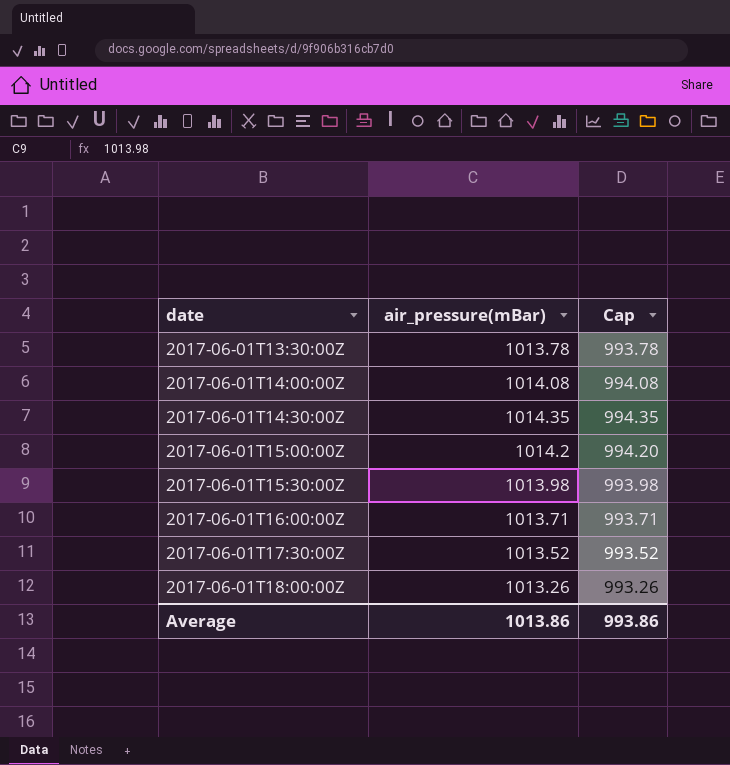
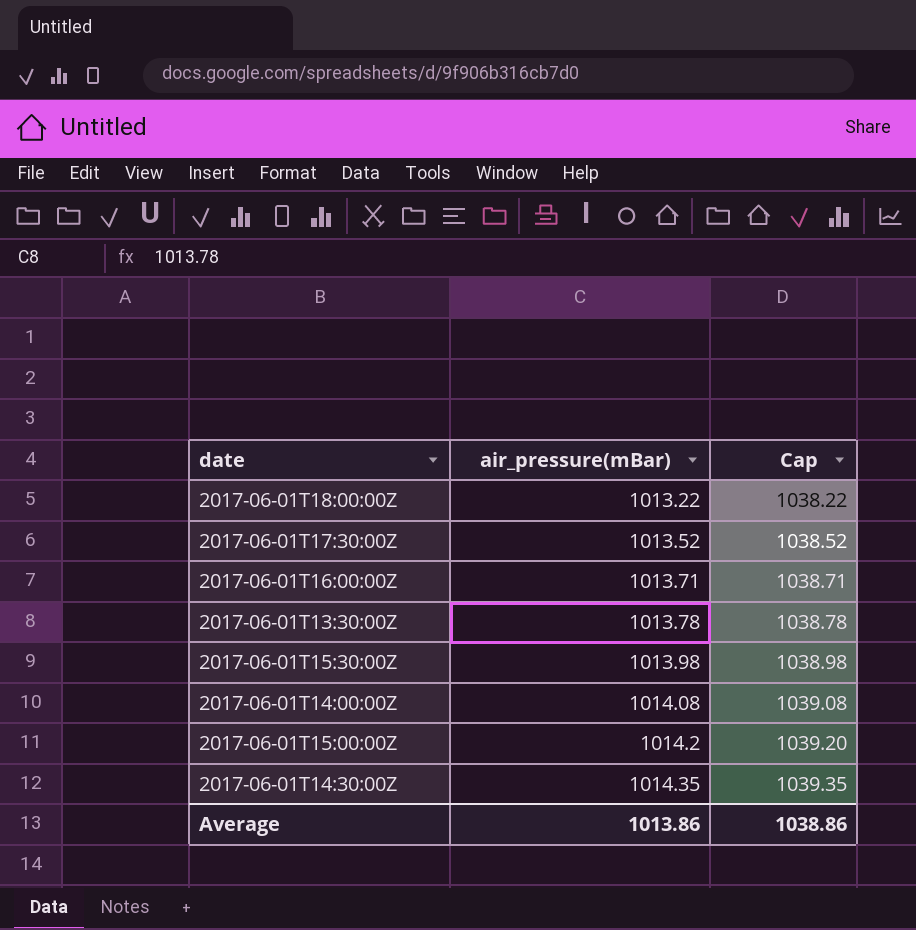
row order: date ascending -> air_pressure(mBar) ascending
column Cap | formula: [air_pressure(mBar)] - 20 -> [air_pressure(mBar)] + 25
2017-06-01T18:00:00Z | air_pressure(mBar): 1013.26 -> 1013.22
Average | Cap: 993.86 -> 1038.86

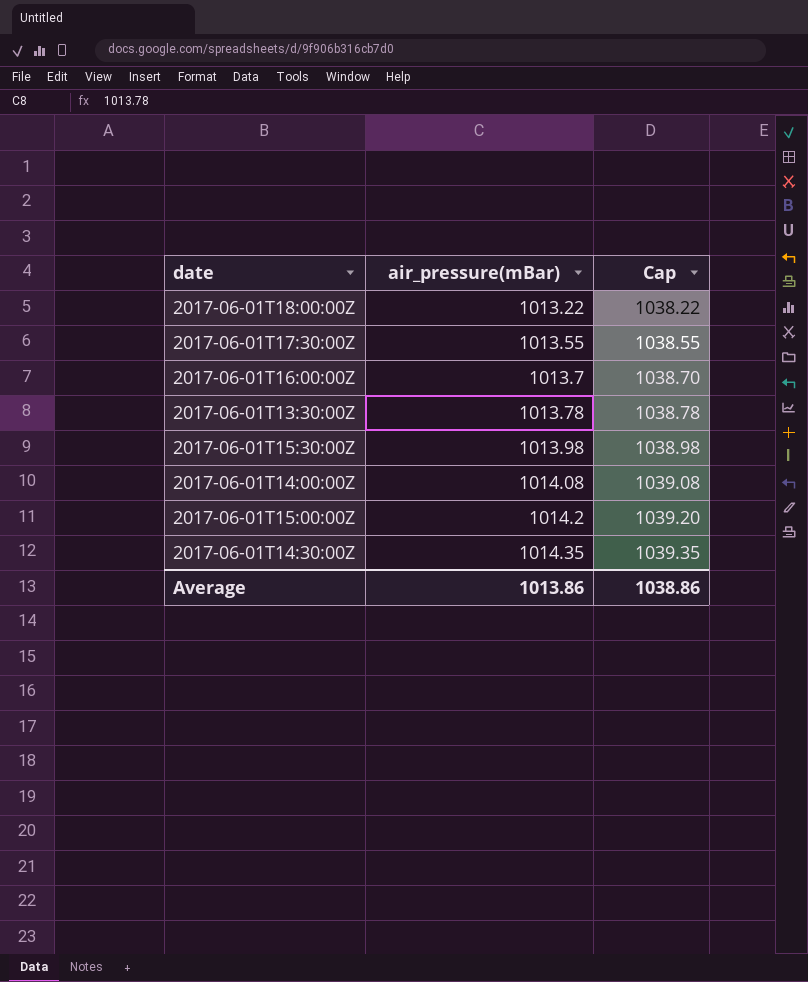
2017-06-01T17:30:00Z | air_pressure(mBar): 1013.52 -> 1013.55
2017-06-01T17:30:00Z | Cap: 1038.52 -> 1038.55
2017-06-01T16:00:00Z | air_pressure(mBar): 1013.71 -> 1013.7
2017-06-01T16:00:00Z | Cap: 1038.71 -> 1038.70

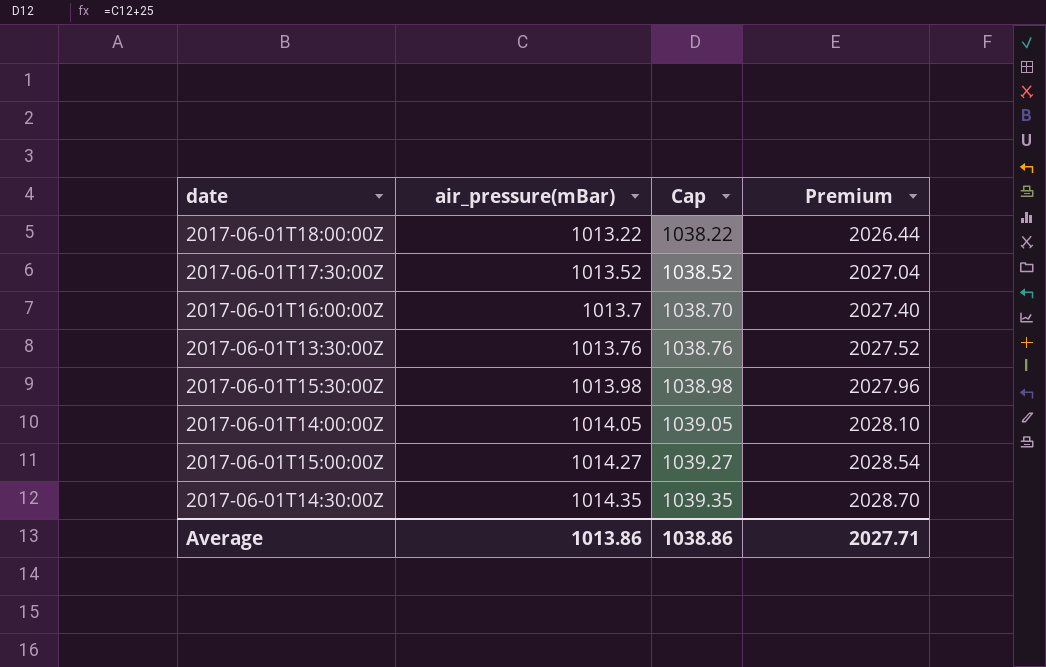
column Premium | formula: none -> [air_pressure(mBar)] * 2
2017-06-01T17:30:00Z | air_pressure(mBar): 1013.55 -> 1013.52
2017-06-01T17:30:00Z | Cap: 1038.55 -> 1038.52
2017-06-01T13:30:00Z | air_pressure(mBar): 1013.78 -> 1013.76
2017-06-01T13:30:00Z | Cap: 1038.78 -> 1038.76
2017-06-01T14:00:00Z | air_pressure(mBar): 1014.08 -> 1014.05
2017-06-01T14:00:00Z | Cap: 1039.08 -> 1039.05
2017-06-01T15:00:00Z | air_pressure(mBar): 1014.2 -> 1014.27
2017-06-01T15:00:00Z | Cap: 1039.20 -> 1039.27

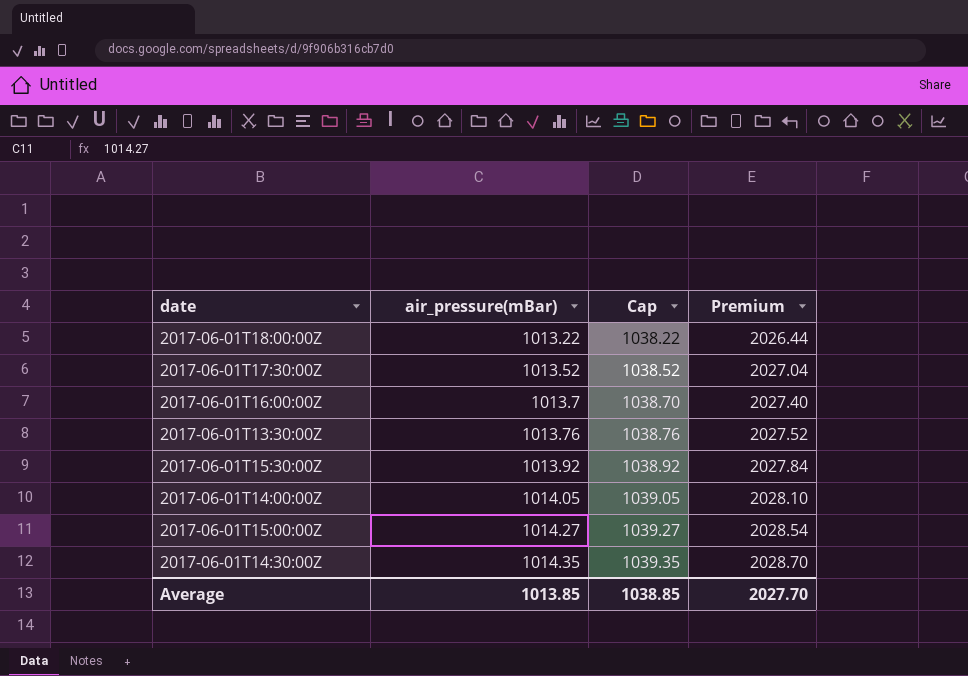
2017-06-01T15:30:00Z | air_pressure(mBar): 1013.98 -> 1013.92
2017-06-01T15:30:00Z | Cap: 1038.98 -> 1038.92
2017-06-01T15:30:00Z | Premium: 2027.96 -> 2027.84
Average | air_pressure(mBar): 1013.86 -> 1013.85
Average | Cap: 1038.86 -> 1038.85
Average | Premium: 2027.71 -> 2027.70

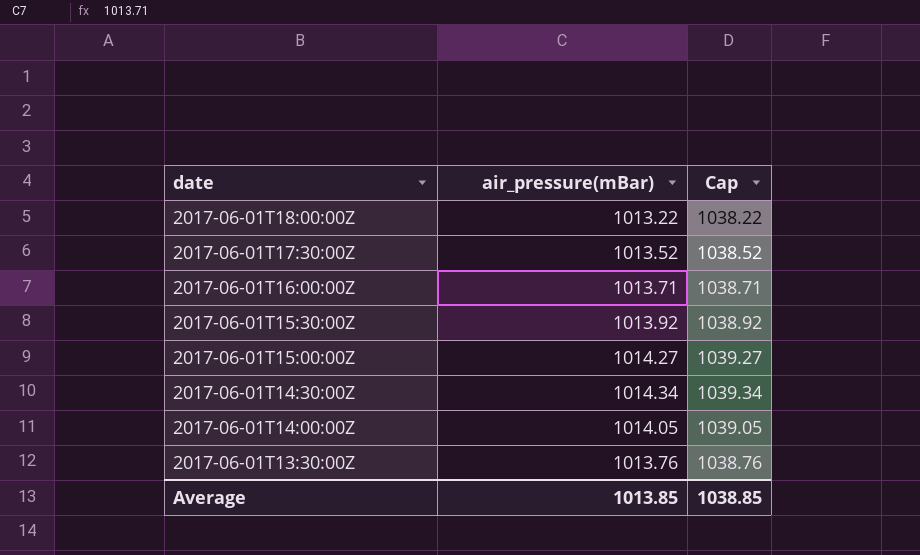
row order: air_pressure(mBar) ascending -> date descending
column Premium | formula: [air_pressure(mBar)] * 2 -> none
2017-06-01T16:00:00Z | air_pressure(mBar): 1013.7 -> 1013.71
2017-06-01T16:00:00Z | Cap: 1038.70 -> 1038.71
2017-06-01T14:30:00Z | air_pressure(mBar): 1014.35 -> 1014.34
2017-06-01T14:30:00Z | Cap: 1039.35 -> 1039.34

